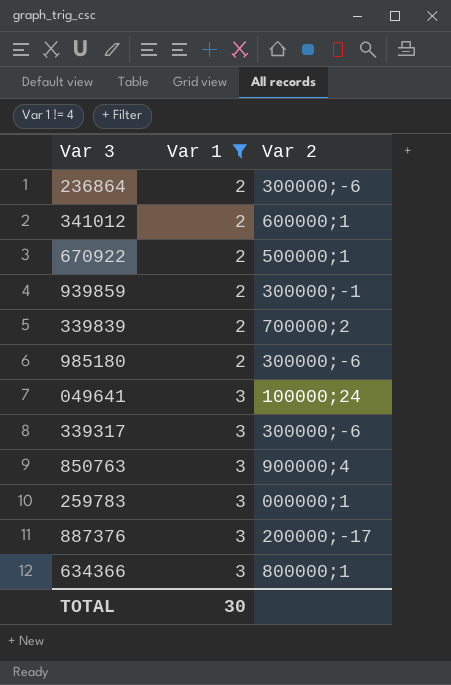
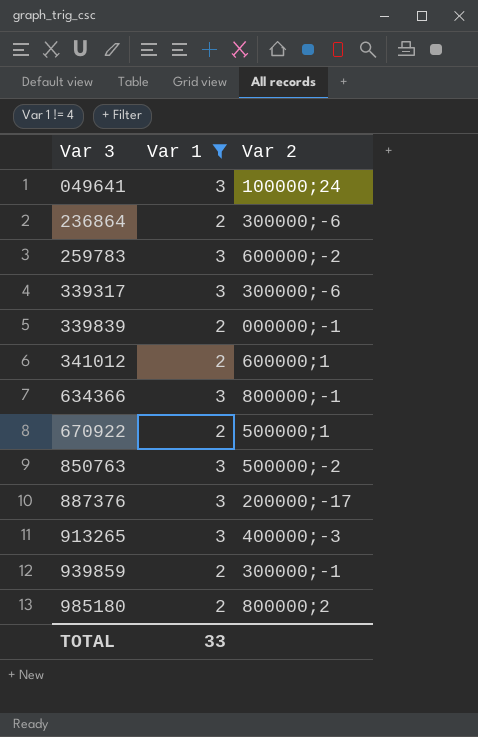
row order: Var 1 ascending -> Var 3 ascending
259783 | Var 2: 000000;1 -> 600000;-2
339839 | Var 2: 700000;2 -> 000000;-1
634366 | Var 2: 800000;1 -> 800000;-1
850763 | Var 2: 900000;4 -> 500000;-2
row 913265: none -> 3 | 400000;-3
985180 | Var 2: 300000;-6 -> 800000;2
TOTAL | Var 1: 30 -> 33

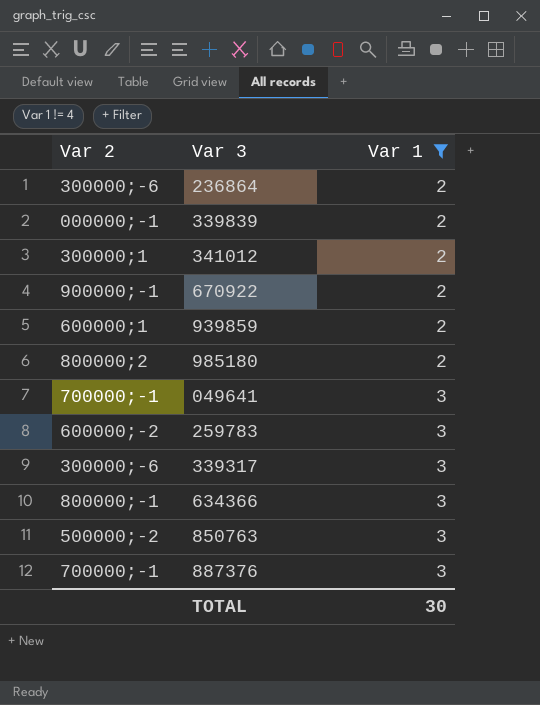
row order: Var 3 ascending -> Var 1 ascending
column Var 2 | position: 3 -> 1
row 913265: 3 | 400000;-3 -> none
341012 | Var 2: 600000;1 -> 300000;1
670922 | Var 2: 500000;1 -> 900000;-1
939859 | Var 2: 300000;-1 -> 600000;1
049641 | Var 2: 100000;24 -> 700000;-1
887376 | Var 2: 200000;-17 -> 700000;-1
TOTAL | Var 1: 33 -> 30

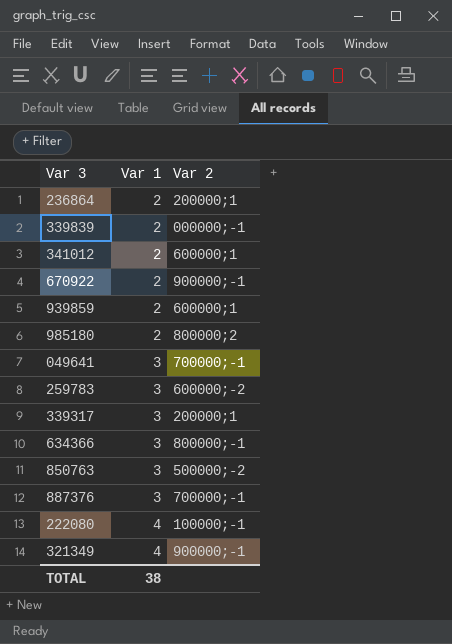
filter: Var 1 != 4 -> none
column Var 2 | position: 1 -> 3
236864 | Var 2: 300000;-6 -> 200000;1
341012 | Var 2: 300000;1 -> 600000;1
339317 | Var 2: 300000;-6 -> 200000;1
TOTAL | Var 1: 30 -> 38

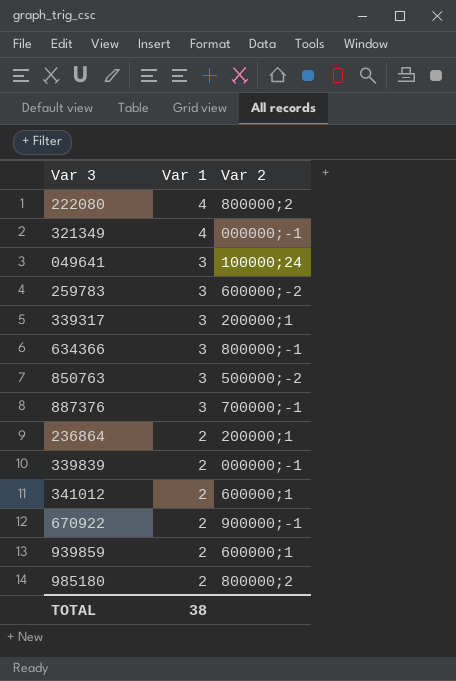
row order: Var 1 ascending -> Var 1 descending
222080 | Var 2: 100000;-1 -> 800000;2
321349 | Var 2: 900000;-1 -> 000000;-1
049641 | Var 2: 700000;-1 -> 100000;24

